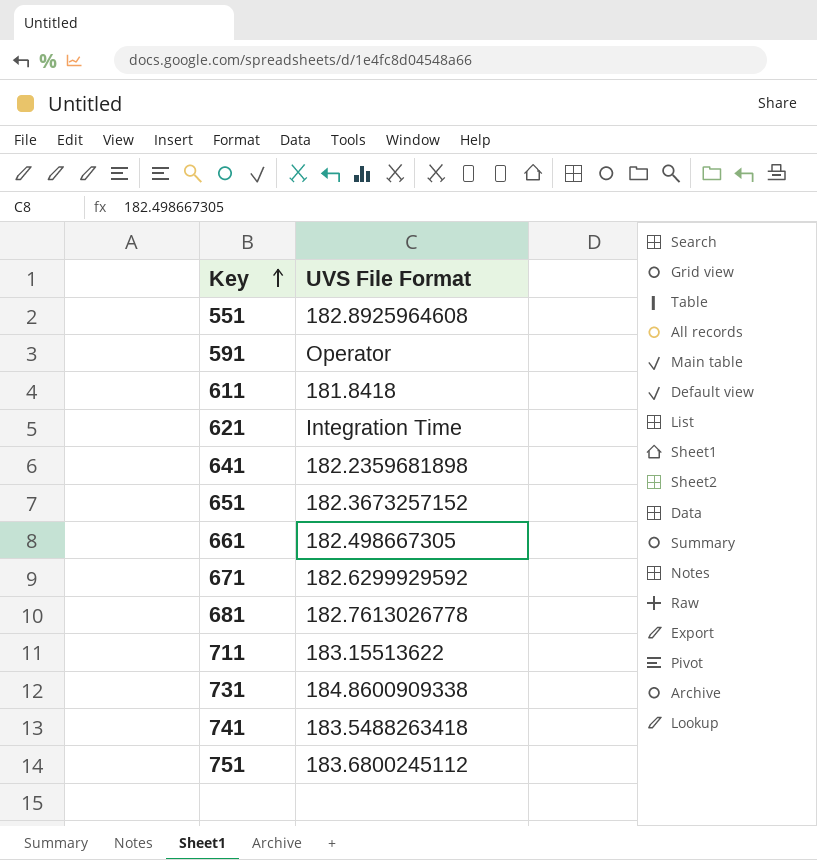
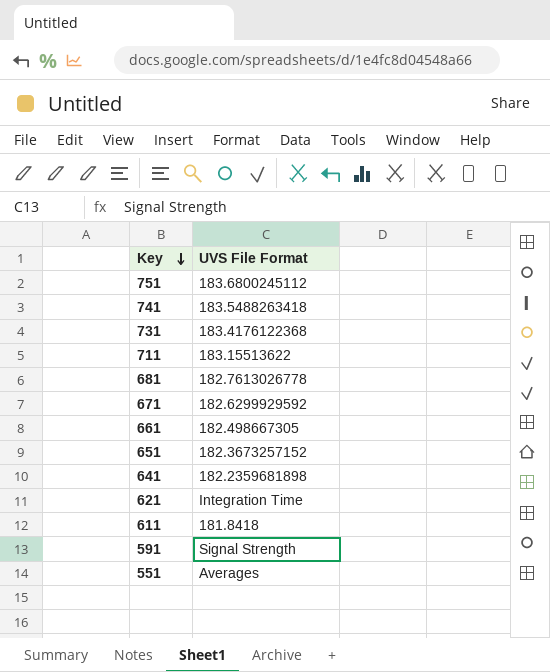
row order: Key ascending -> Key descending
731 | UVS File Format: 184.8600909338 -> 183.4176122368
591 | UVS File Format: Operator -> Signal Strength
551 | UVS File Format: 182.8925964608 -> Averages

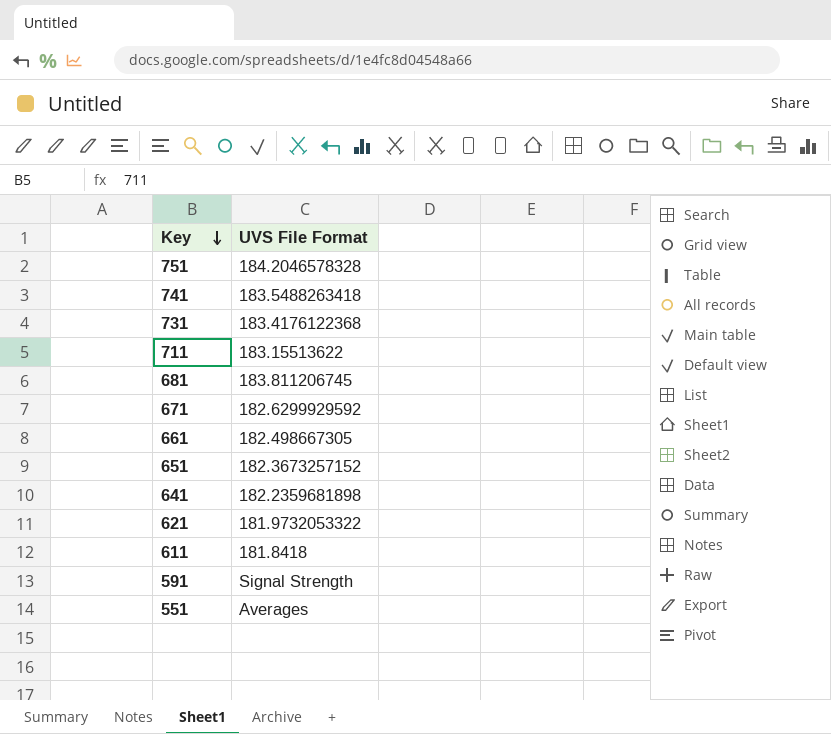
751 | UVS File Format: 183.6800245112 -> 184.2046578328
681 | UVS File Format: 182.7613026778 -> 183.811206745
621 | UVS File Format: Integration Time -> 181.9732053322

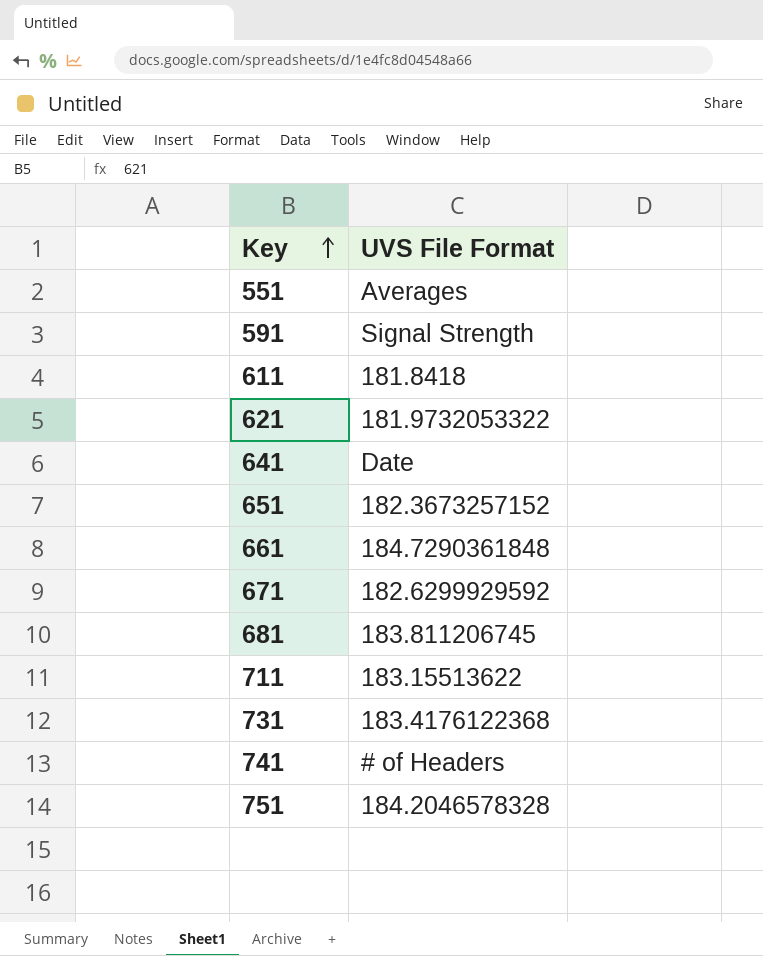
row order: Key descending -> Key ascending
641 | UVS File Format: 182.2359681898 -> Date
661 | UVS File Format: 182.498667305 -> 184.7290361848
741 | UVS File Format: 183.5488263418 -> # of Headers

